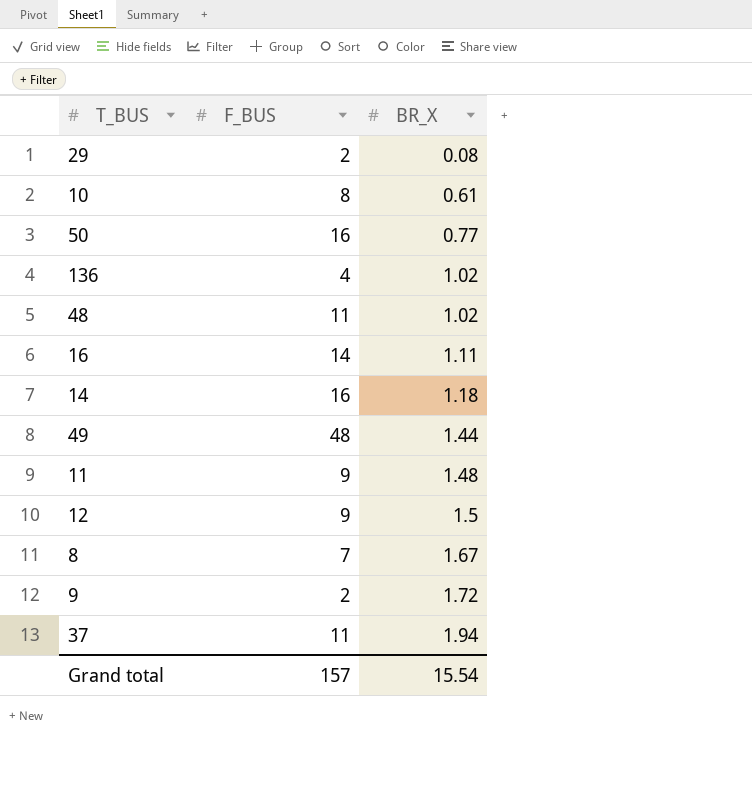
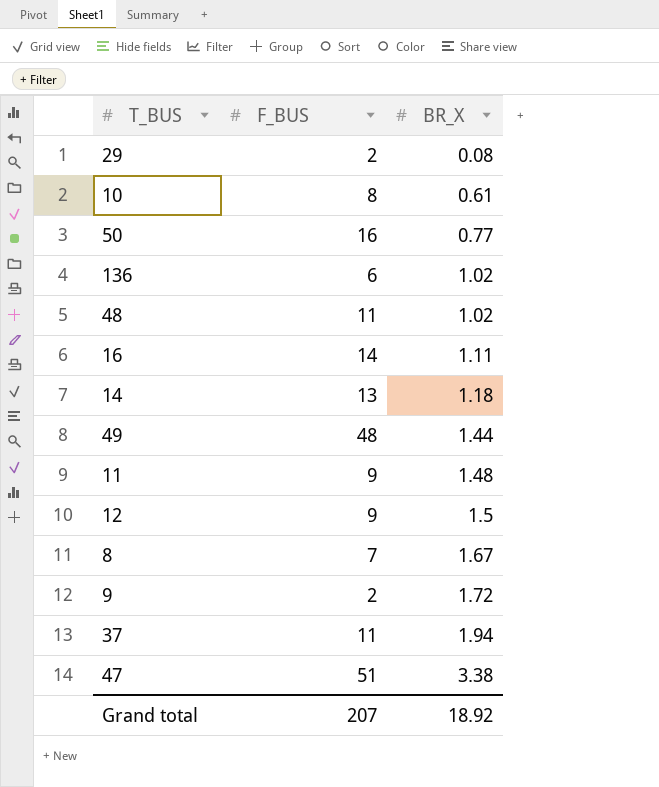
136 | F_BUS: 4 -> 6
14 | F_BUS: 16 -> 13
row 47: none -> 51 | 3.38
Grand total | F_BUS: 157 -> 207
Grand total | BR_X: 15.54 -> 18.92

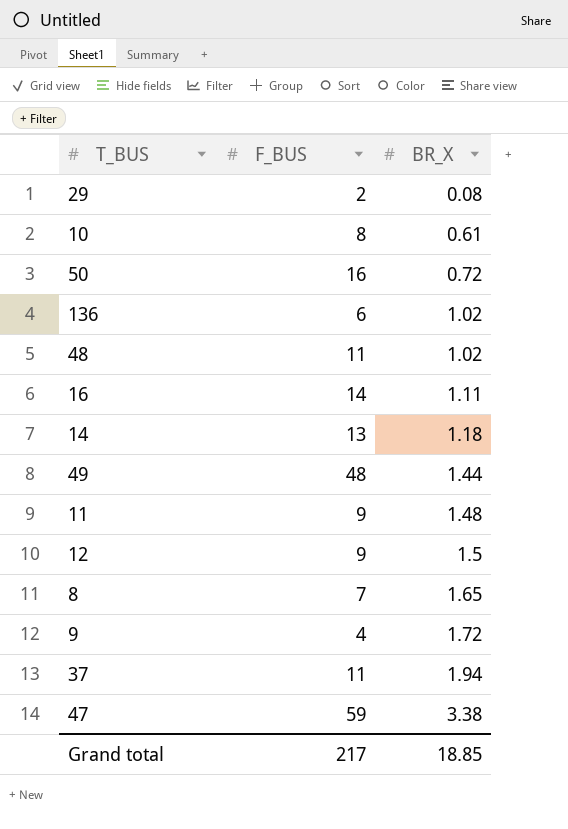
50 | BR_X: 0.77 -> 0.72
8 | BR_X: 1.67 -> 1.65
9 | F_BUS: 2 -> 4
47 | F_BUS: 51 -> 59
Grand total | F_BUS: 207 -> 217
Grand total | BR_X: 18.92 -> 18.85

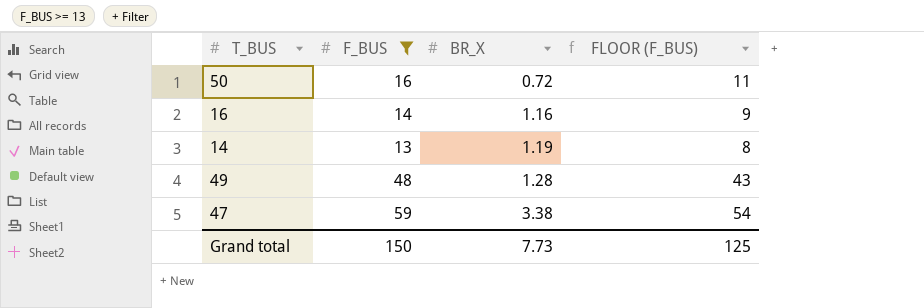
filter: none -> F_BUS >= 13
column FLOOR (F_BUS) | formula: none -> [F_BUS] - 5
16 | BR_X: 1.11 -> 1.16
14 | BR_X: 1.18 -> 1.19
49 | BR_X: 1.44 -> 1.28
Grand total | F_BUS: 217 -> 150
Grand total | BR_X: 18.85 -> 7.73

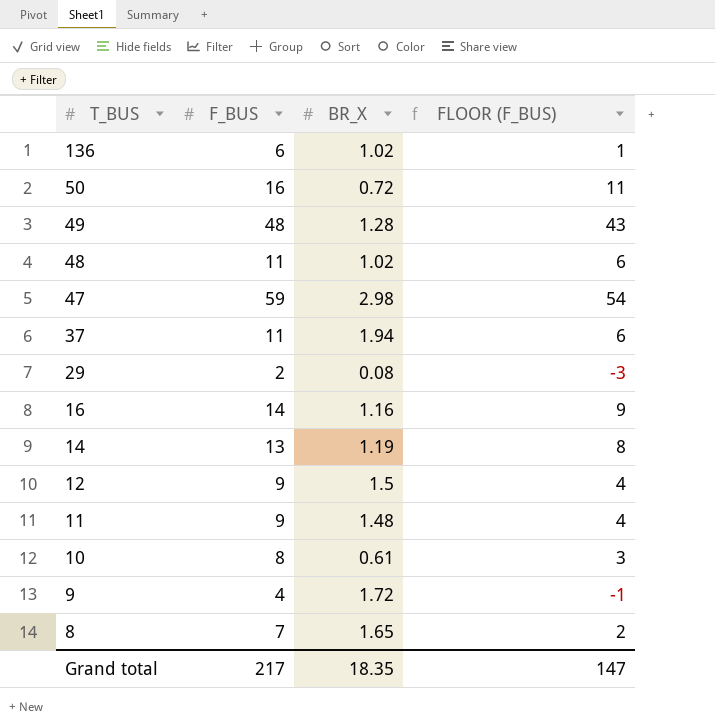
filter: F_BUS >= 13 -> none
row order: BR_X ascending -> T_BUS descending
47 | BR_X: 3.38 -> 2.98
Grand total | F_BUS: 150 -> 217
Grand total | BR_X: 7.73 -> 18.35
Grand total | FLOOR (F_BUS): 125 -> 147

